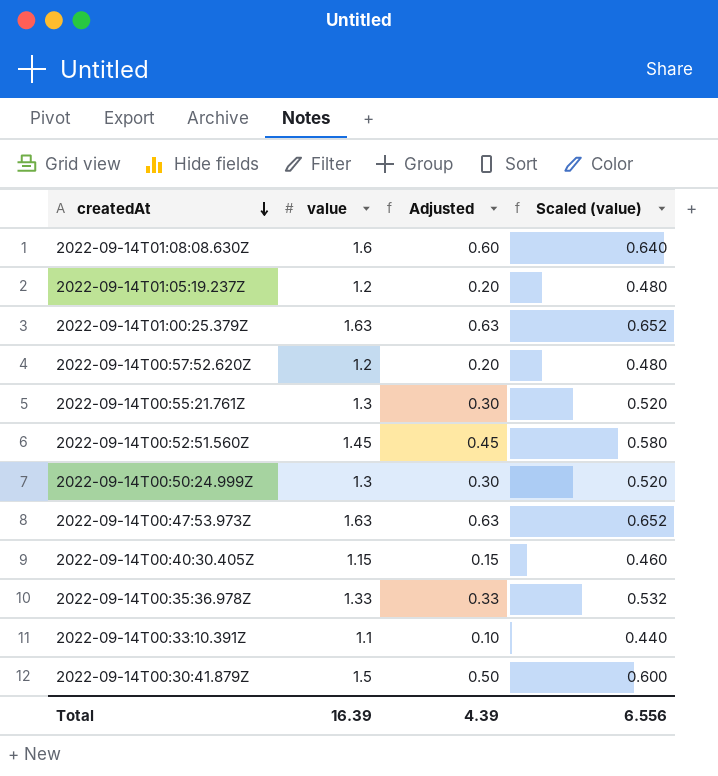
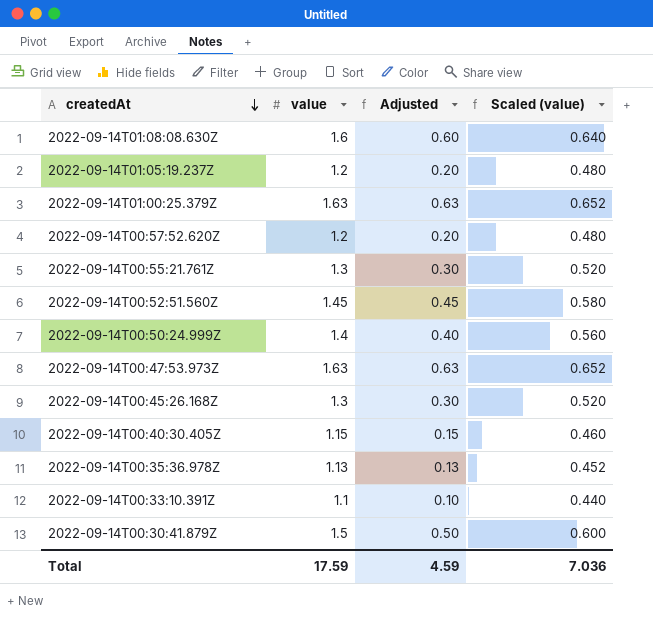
2022-09-14T00:50:24.999Z | value: 1.3 -> 1.4
2022-09-14T00:50:24.999Z | Adjusted: 0.30 -> 0.40
2022-09-14T00:50:24.999Z | Scaled (value): 0.520 -> 0.560
row 2022-09-14T00:45:26.168Z: none -> 1.3 | 0.30 | 0.520
2022-09-14T00:35:36.978Z | value: 1.33 -> 1.13
2022-09-14T00:35:36.978Z | Adjusted: 0.33 -> 0.13
2022-09-14T00:35:36.978Z | Scaled (value): 0.532 -> 0.452
Total | value: 16.39 -> 17.59
Total | Adjusted: 4.39 -> 4.59
Total | Scaled (value): 6.556 -> 7.036

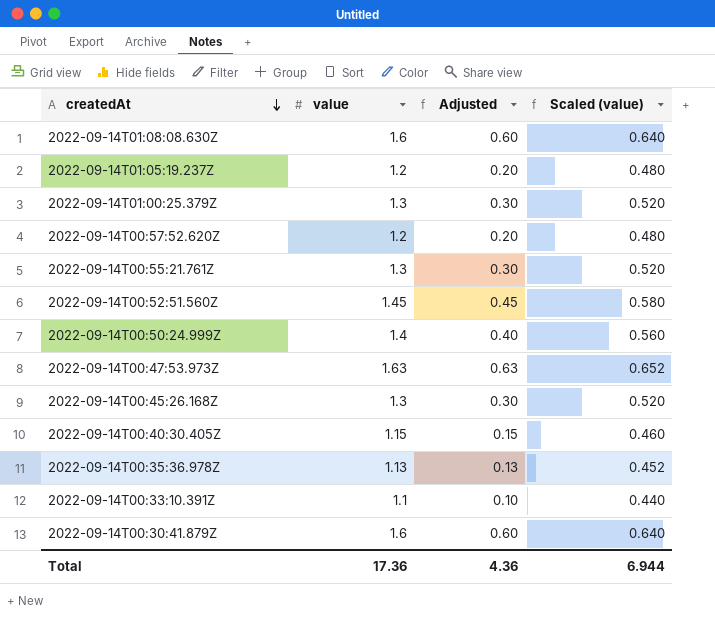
2022-09-14T01:00:25.379Z | value: 1.63 -> 1.3
2022-09-14T01:00:25.379Z | Adjusted: 0.63 -> 0.30
2022-09-14T01:00:25.379Z | Scaled (value): 0.652 -> 0.520
2022-09-14T00:30:41.879Z | value: 1.5 -> 1.6
2022-09-14T00:30:41.879Z | Adjusted: 0.50 -> 0.60
2022-09-14T00:30:41.879Z | Scaled (value): 0.600 -> 0.640
Total | value: 17.59 -> 17.36
Total | Adjusted: 4.59 -> 4.36
Total | Scaled (value): 7.036 -> 6.944

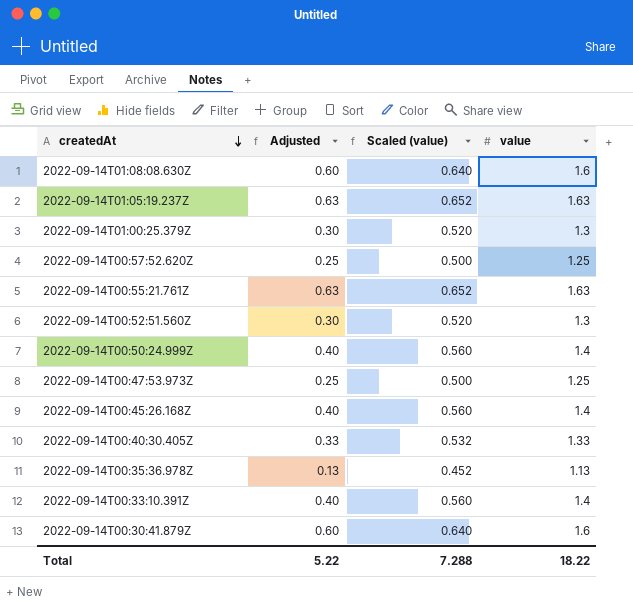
column value | position: 2 -> 4
2022-09-14T01:05:19.237Z | Adjusted: 0.20 -> 0.63
2022-09-14T01:05:19.237Z | Scaled (value): 0.480 -> 0.652
2022-09-14T01:05:19.237Z | value: 1.2 -> 1.63
2022-09-14T00:57:52.620Z | Adjusted: 0.20 -> 0.25
2022-09-14T00:57:52.620Z | Scaled (value): 0.480 -> 0.500
2022-09-14T00:57:52.620Z | value: 1.2 -> 1.25
2022-09-14T00:55:21.761Z | Adjusted: 0.30 -> 0.63
2022-09-14T00:55:21.761Z | Scaled (value): 0.520 -> 0.652
2022-09-14T00:55:21.761Z | value: 1.3 -> 1.63
2022-09-14T00:52:51.560Z | Adjusted: 0.45 -> 0.30
2022-09-14T00:52:51.560Z | Scaled (value): 0.580 -> 0.520
2022-09-14T00:52:51.560Z | value: 1.45 -> 1.3
2022-09-14T00:47:53.973Z | Adjusted: 0.63 -> 0.25
2022-09-14T00:47:53.973Z | Scaled (value): 0.652 -> 0.500
2022-09-14T00:47:53.973Z | value: 1.63 -> 1.25
2022-09-14T00:45:26.168Z | Adjusted: 0.30 -> 0.40
2022-09-14T00:45:26.168Z | Scaled (value): 0.520 -> 0.560
2022-09-14T00:45:26.168Z | value: 1.3 -> 1.4
2022-09-14T00:40:30.405Z | Adjusted: 0.15 -> 0.33
2022-09-14T00:40:30.405Z | Scaled (value): 0.460 -> 0.532
2022-09-14T00:40:30.405Z | value: 1.15 -> 1.33
2022-09-14T00:33:10.391Z | Adjusted: 0.10 -> 0.40
2022-09-14T00:33:10.391Z | Scaled (value): 0.440 -> 0.560
2022-09-14T00:33:10.391Z | value: 1.1 -> 1.4
Total | Adjusted: 4.36 -> 5.22
Total | Scaled (value): 6.944 -> 7.288
Total | value: 17.36 -> 18.22

